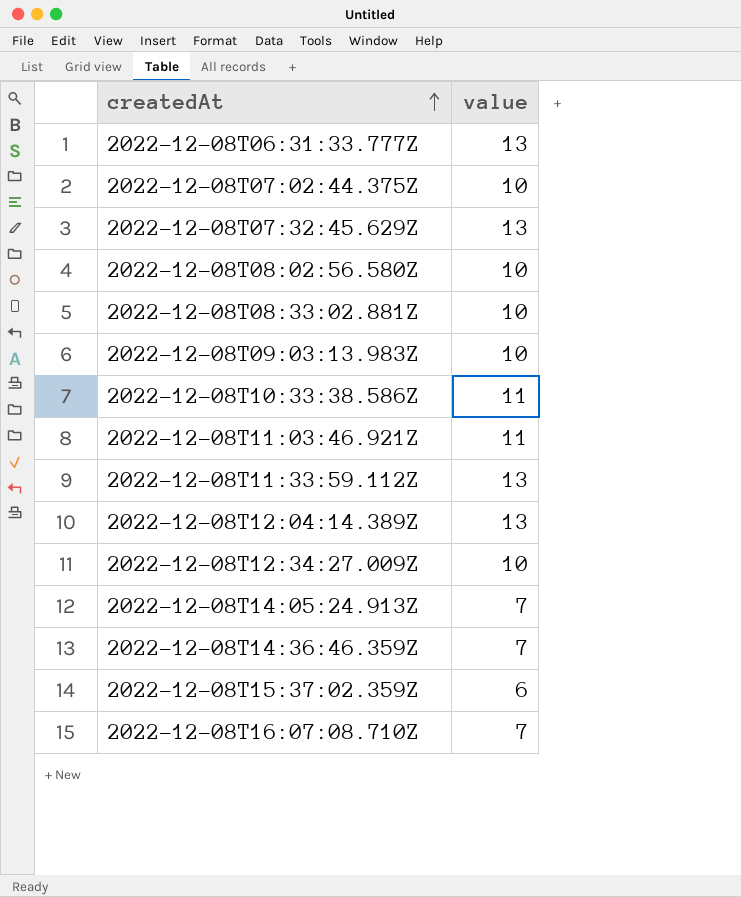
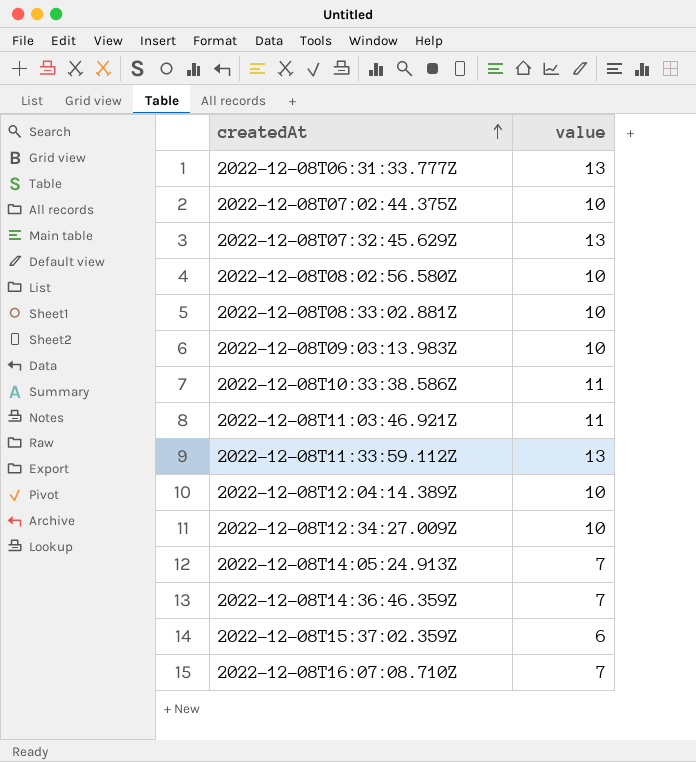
2022-12-08T12:04:14.389Z | value: 13 -> 10

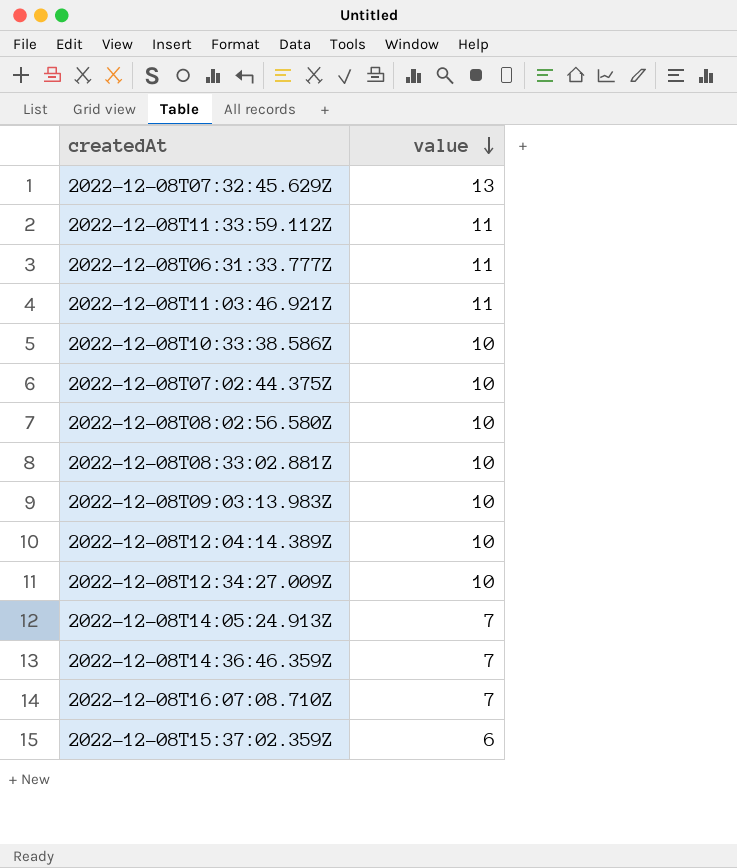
row order: createdAt ascending -> value descending
2022-12-08T11:33:59.112Z | value: 13 -> 11
2022-12-08T06:31:33.777Z | value: 13 -> 11
2022-12-08T10:33:38.586Z | value: 11 -> 10

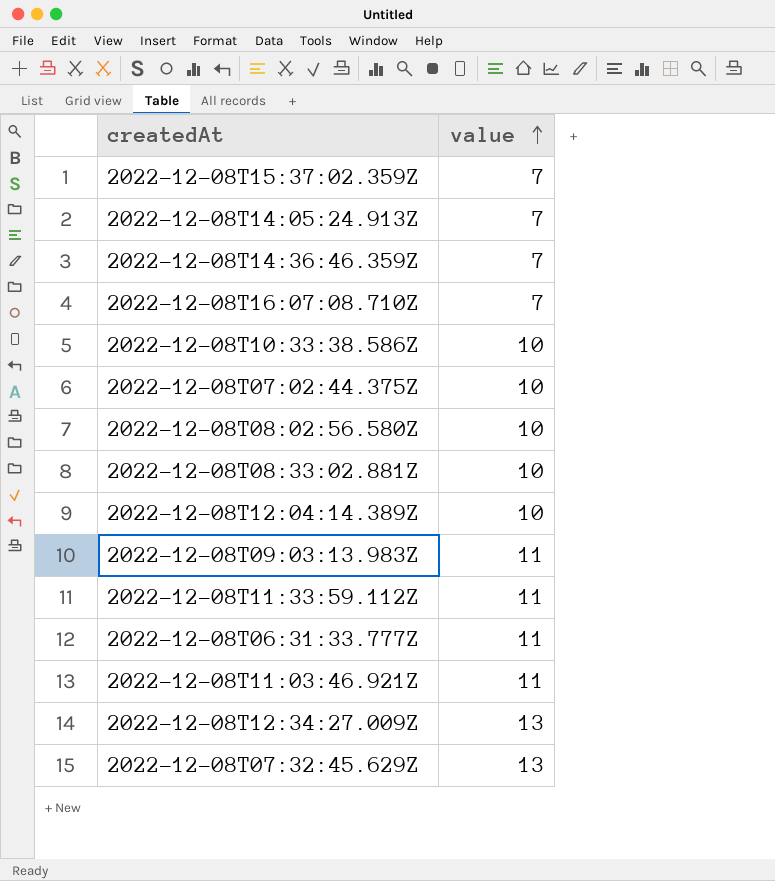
row order: value descending -> value ascending
2022-12-08T15:37:02.359Z | value: 6 -> 7
2022-12-08T09:03:13.983Z | value: 10 -> 11
2022-12-08T12:34:27.009Z | value: 10 -> 13

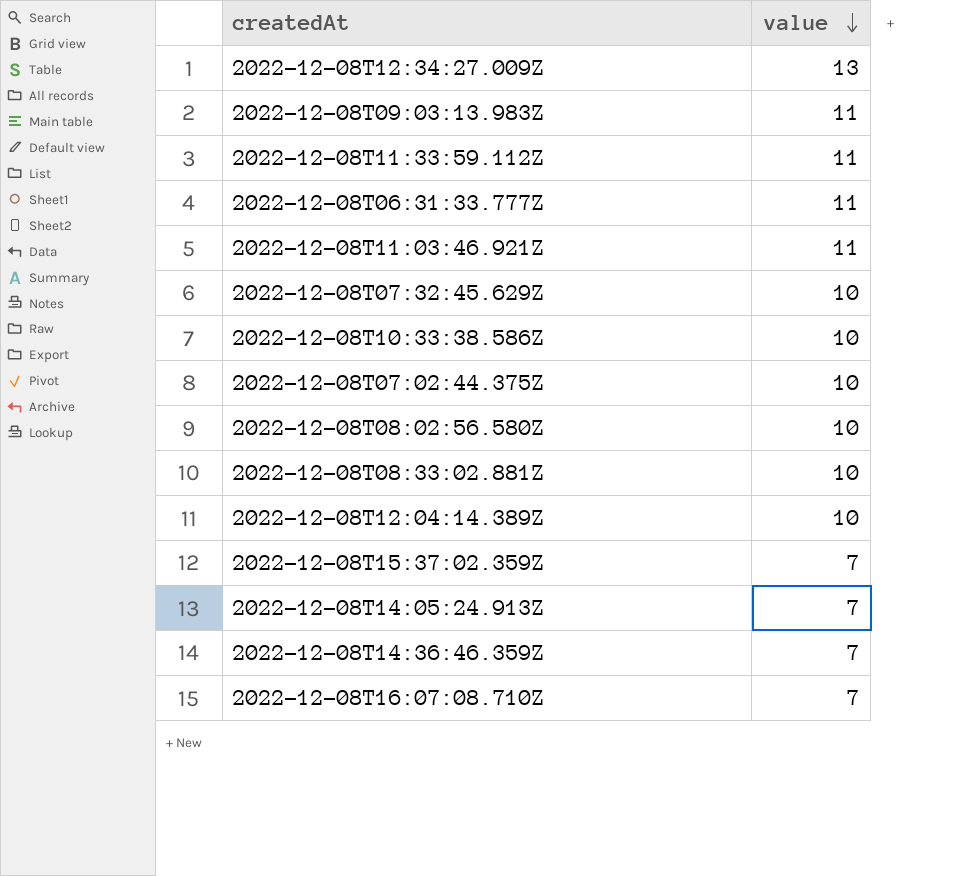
row order: value ascending -> value descending
2022-12-08T07:32:45.629Z | value: 13 -> 10

